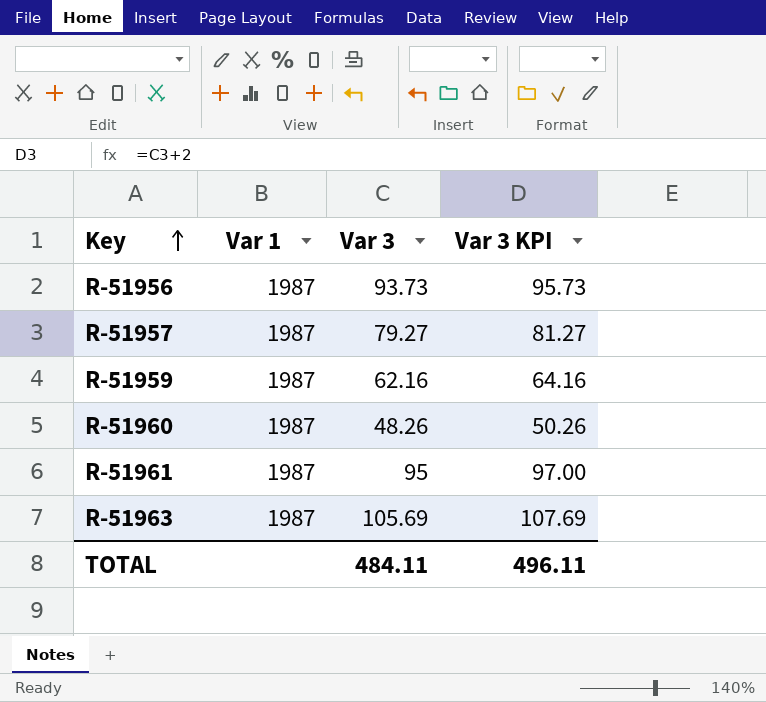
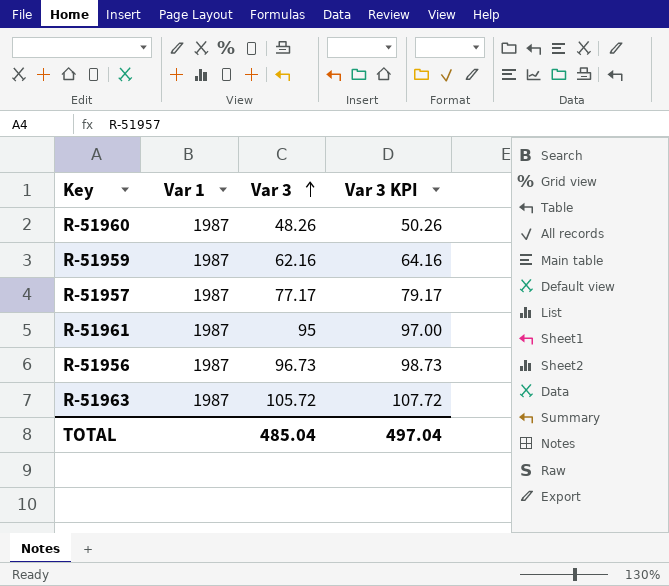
row order: Key ascending -> Var 3 ascending
R-51957 | Var 3: 79.27 -> 77.17
R-51957 | Var 3 KPI: 81.27 -> 79.17
R-51956 | Var 3: 93.73 -> 96.73
R-51956 | Var 3 KPI: 95.73 -> 98.73
R-51963 | Var 3: 105.69 -> 105.72
R-51963 | Var 3 KPI: 107.69 -> 107.72
TOTAL | Var 3: 484.11 -> 485.04
TOTAL | Var 3 KPI: 496.11 -> 497.04

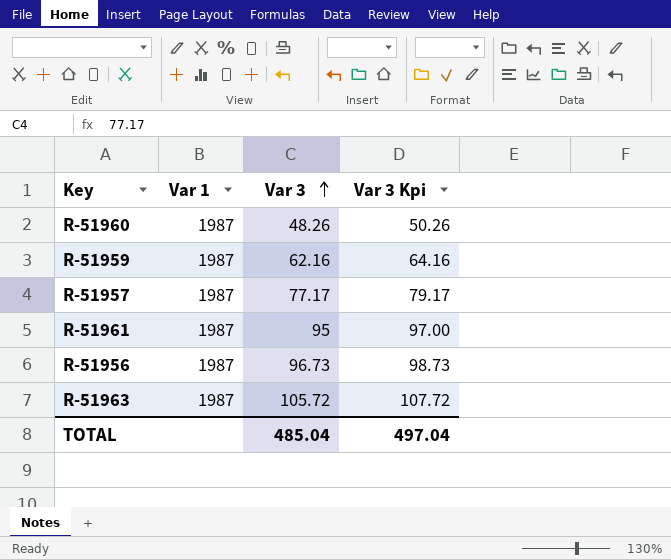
column name: Var 3 KPI -> Var 3 Kpi

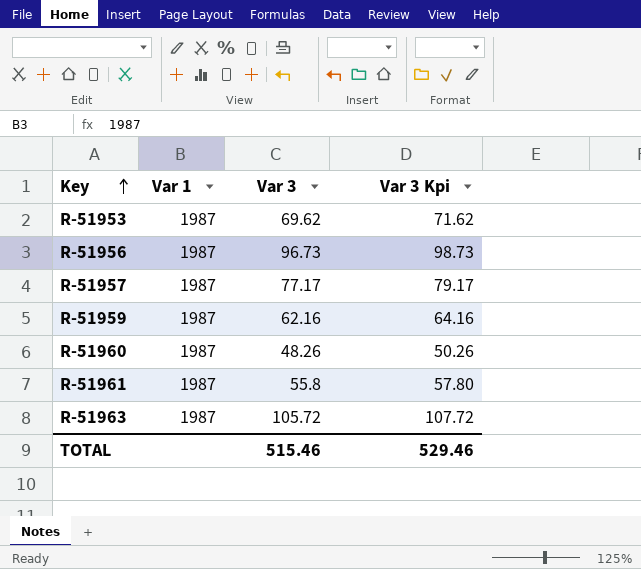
row order: Var 3 ascending -> Key ascending
row R-51953: none -> 1987 | 69.62 | 71.62
R-51961 | Var 3: 95 -> 55.8
R-51961 | Var 3 Kpi: 97.00 -> 57.80
TOTAL | Var 3: 485.04 -> 515.46
TOTAL | Var 3 Kpi: 497.04 -> 529.46

